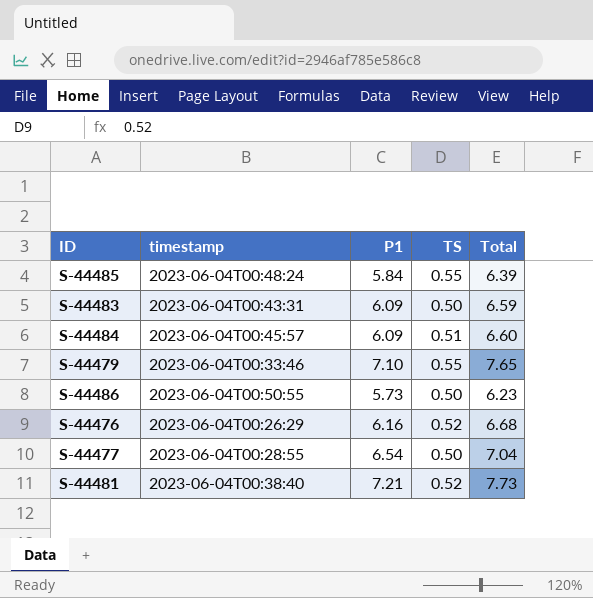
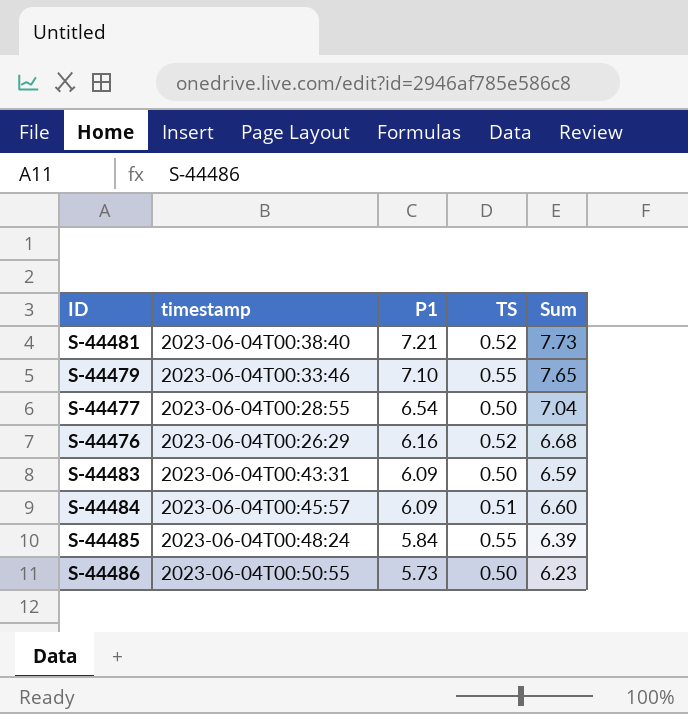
row order: none -> P1 descending
column name: Total -> Sum

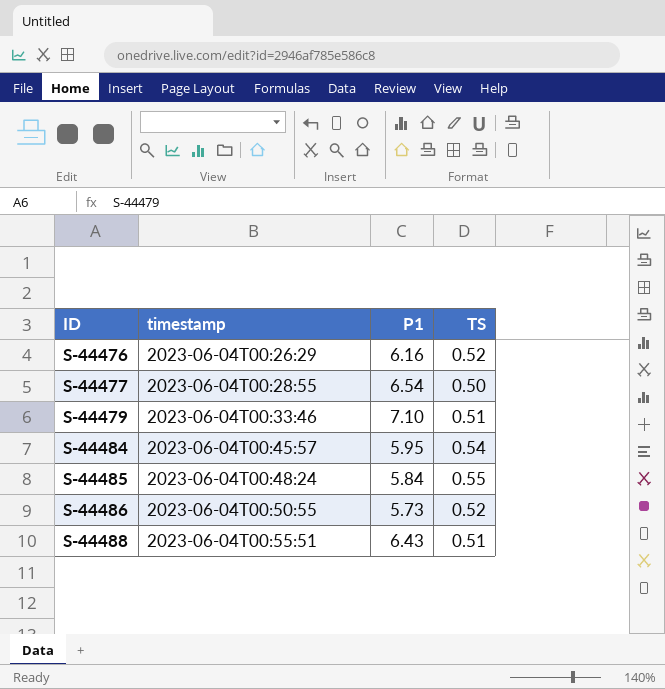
row order: P1 descending -> ID ascending
column Sum | formula: [P1] + [TS] -> none
row S-44481: 2023-06-04T00:38:40 | 7.21 | 0.52 | 7.73 -> none
row S-44483: 2023-06-04T00:43:31 | 6.09 | 0.50 | 6.59 -> none
S-44479 | TS: 0.55 -> 0.51
S-44484 | P1: 6.09 -> 5.95
S-44484 | TS: 0.51 -> 0.54
S-44486 | TS: 0.50 -> 0.52
row S-44488: none -> 2023-06-04T00:55:51 | 6.43 | 0.51

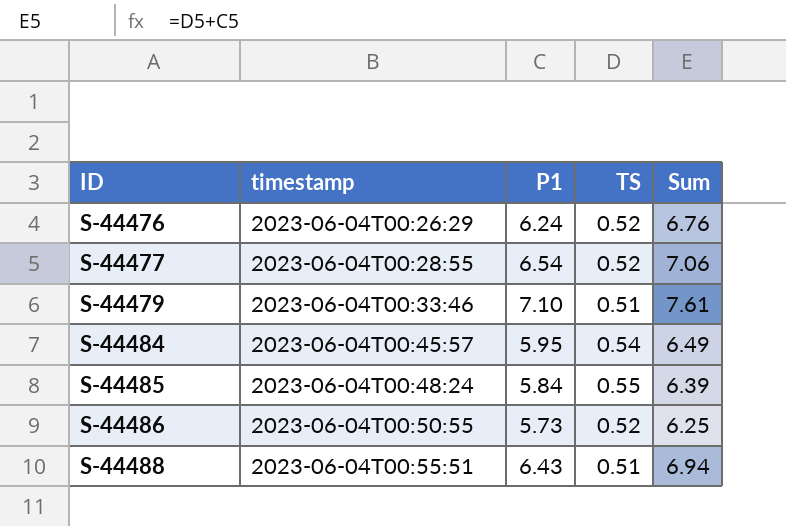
column Sum | formula: none -> [P1] + [TS]
S-44476 | P1: 6.16 -> 6.24
S-44477 | TS: 0.50 -> 0.52

